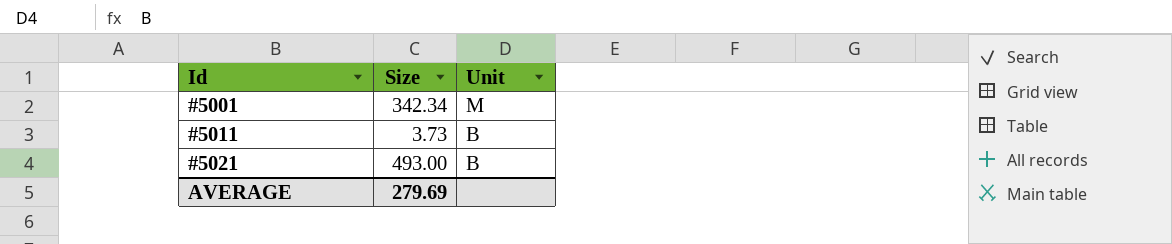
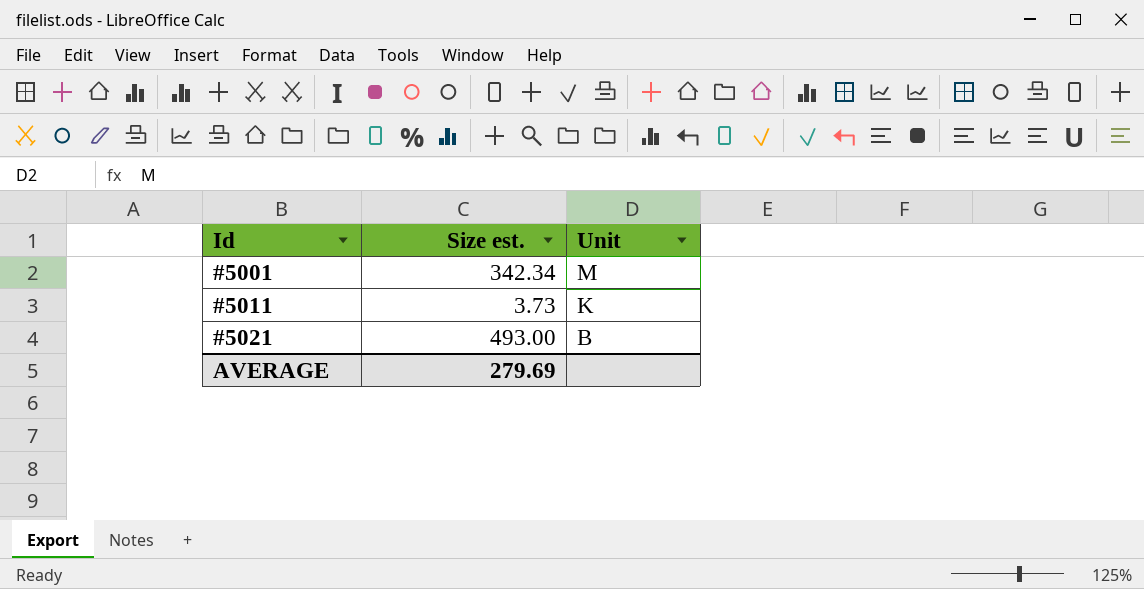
column name: Size -> Size est.
#5011 | Unit: B -> K

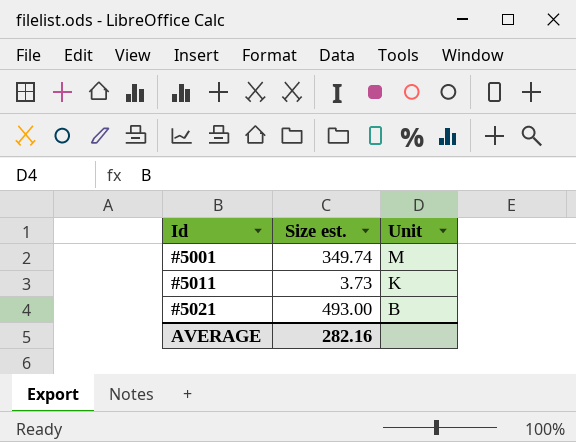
#5001 | Size est.: 342.34 -> 349.74
AVERAGE | Size est.: 279.69 -> 282.16

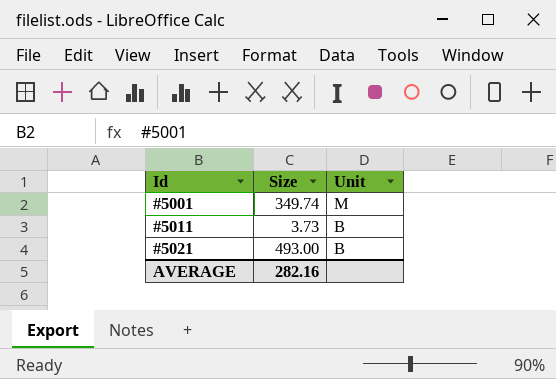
column name: Size est. -> Size
#5011 | Unit: K -> B

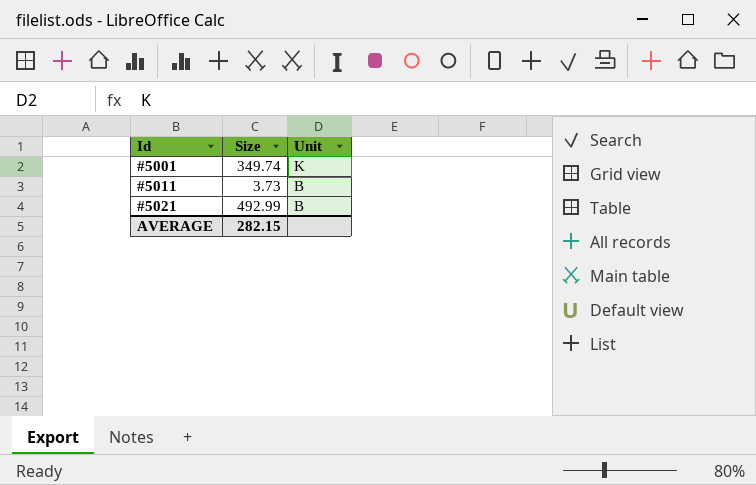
#5001 | Unit: M -> K
#5021 | Size: 493.00 -> 492.99
AVERAGE | Size: 282.16 -> 282.15

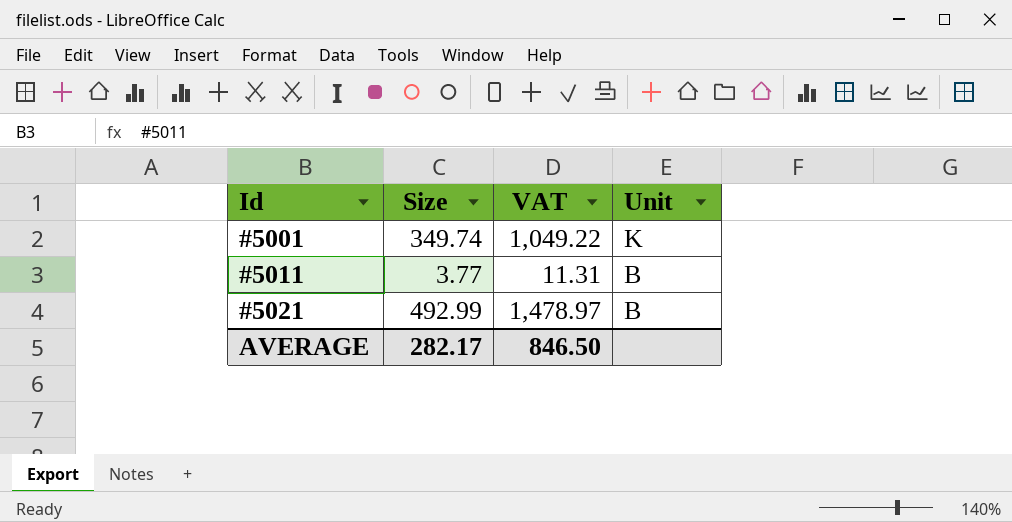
column VAT | formula: none -> [Size] * 3
#5011 | Size: 3.73 -> 3.77
AVERAGE | Size: 282.15 -> 282.17

